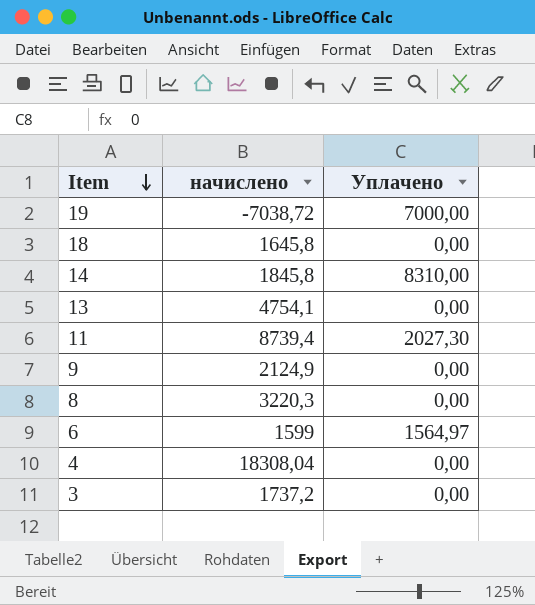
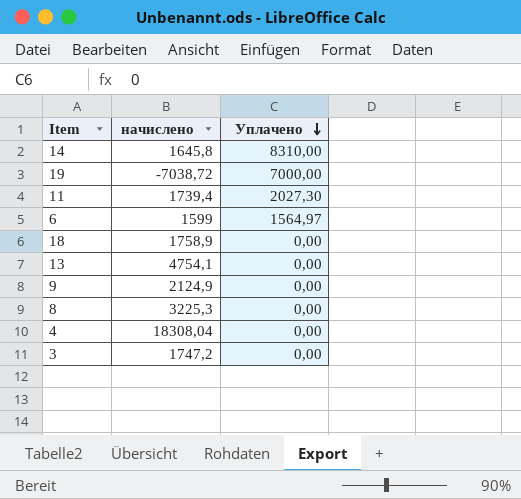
row order: Item descending -> Уплачено descending
14 | начислено: 1845,8 -> 1645,8
11 | начислено: 8739,4 -> 1739,4
18 | начислено: 1645,8 -> 1758,9
8 | начислено: 3220,3 -> 3225,3
3 | начислено: 1737,2 -> 1747,2

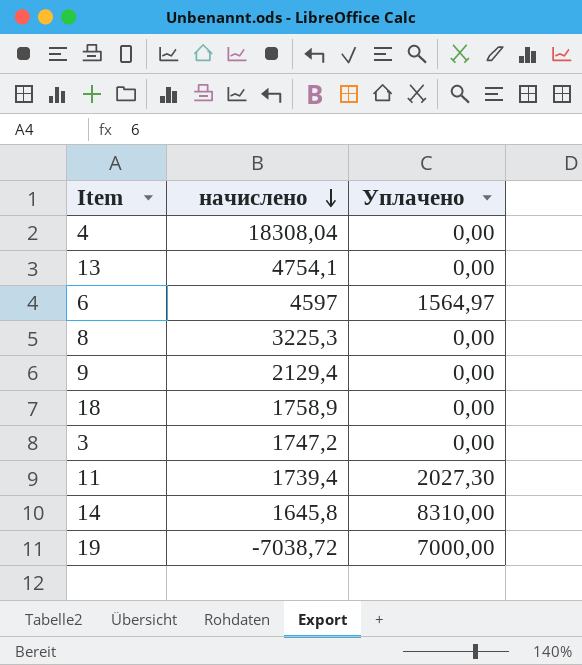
row order: Уплачено descending -> начислено descending
6 | начислено: 1599 -> 4597
9 | начислено: 2124,9 -> 2129,4

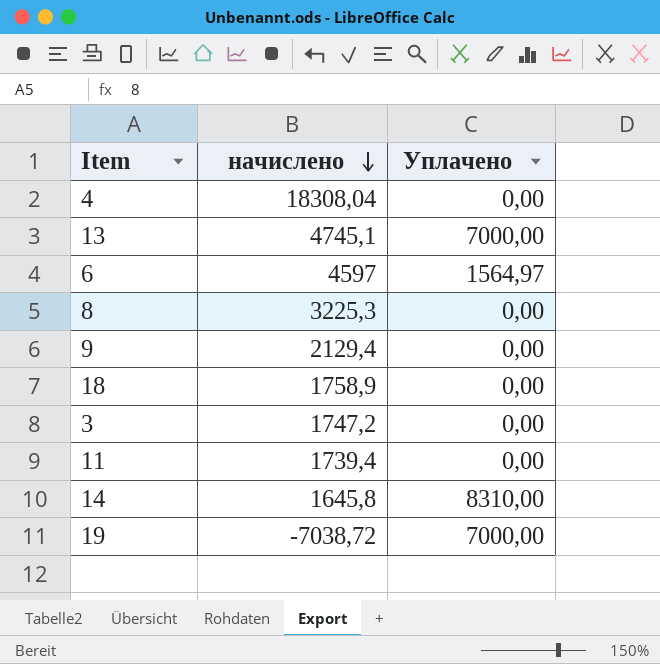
13 | начислено: 4754,1 -> 4745,1
13 | Уплачено: 0,00 -> 7000,00
11 | Уплачено: 2027,30 -> 0,00

